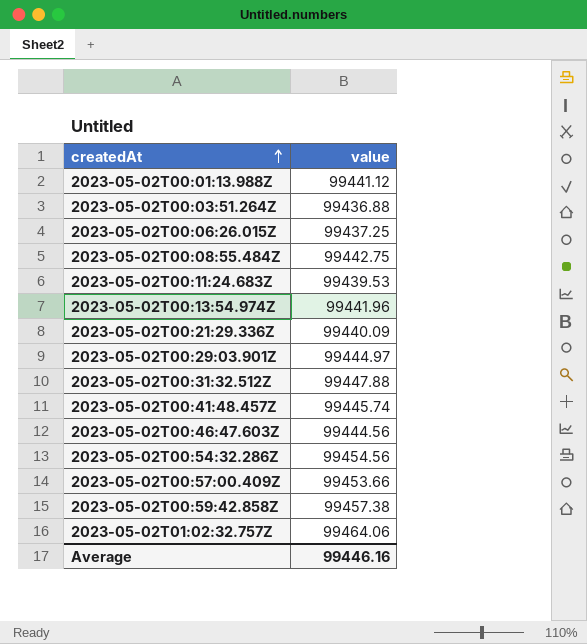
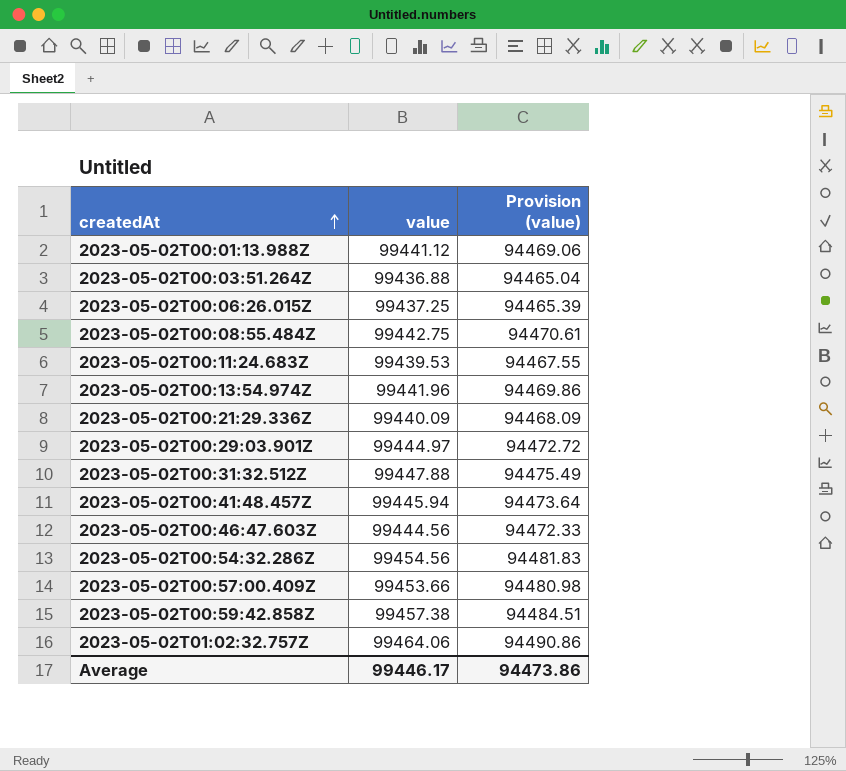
column Provision (value) | formula: none -> [value] * 0.95
2023-05-02T00:41:48.457Z | value: 99445.74 -> 99445.94
Average | value: 99446.16 -> 99446.17

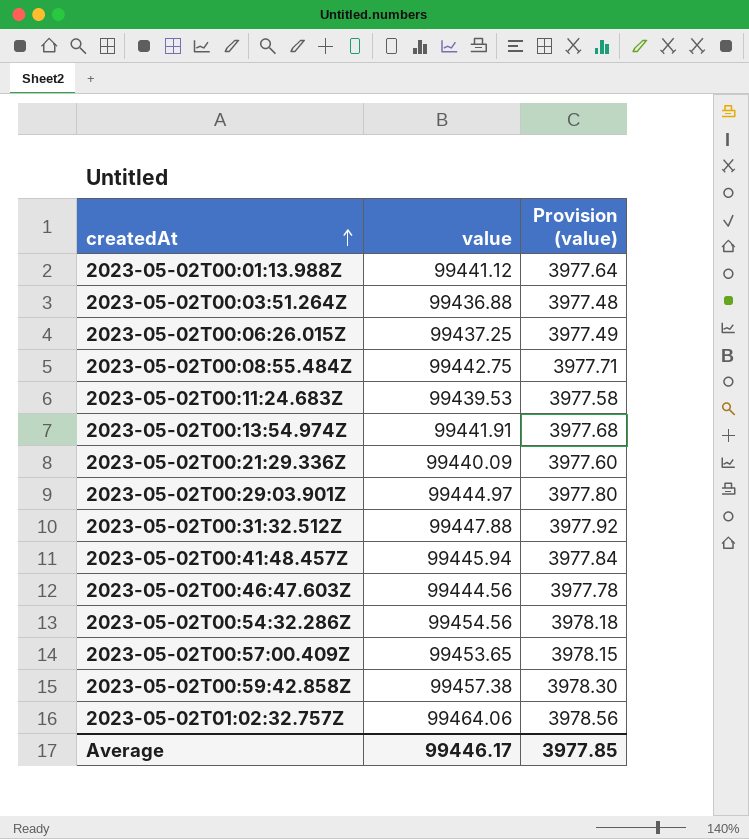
column Provision (value) | formula: [value] * 0.95 -> [value] * 0.04
2023-05-02T00:13:54.974Z | value: 99441.96 -> 99441.91
2023-05-02T00:57:00.409Z | value: 99453.66 -> 99453.65
Average | Provision (value): 94473.86 -> 3977.85

